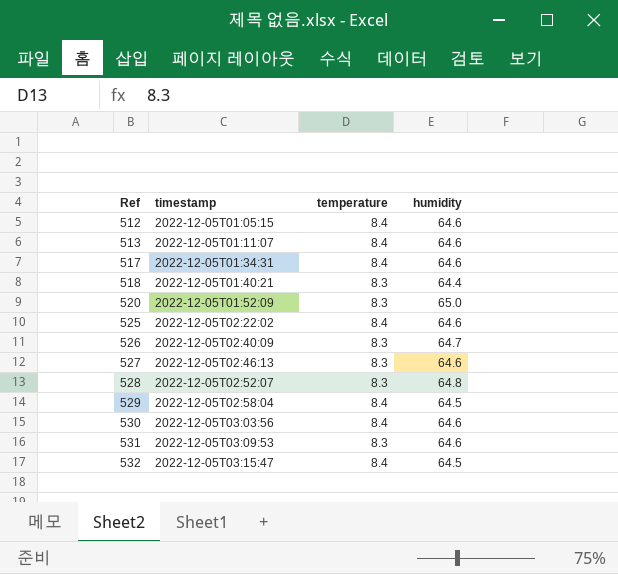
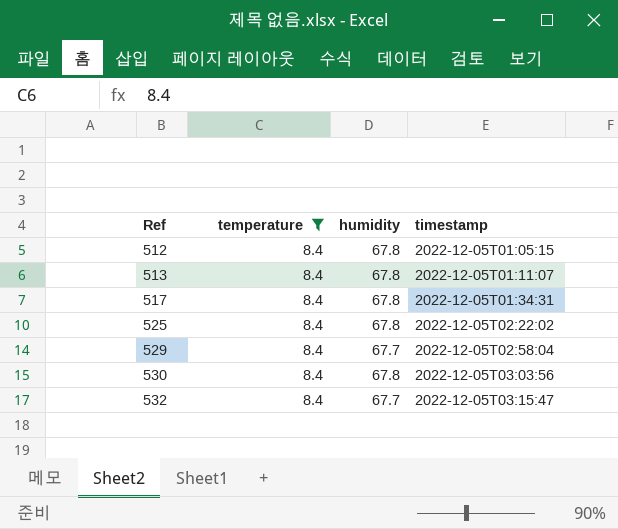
filter: none -> temperature = 8.4
column timestamp | position: 2 -> 4
512 | humidity: 64.6 -> 67.8
513 | humidity: 64.6 -> 67.8
517 | humidity: 64.6 -> 67.8
525 | humidity: 64.6 -> 67.8
529 | humidity: 64.5 -> 67.7
530 | humidity: 64.6 -> 67.8
532 | humidity: 64.5 -> 67.7

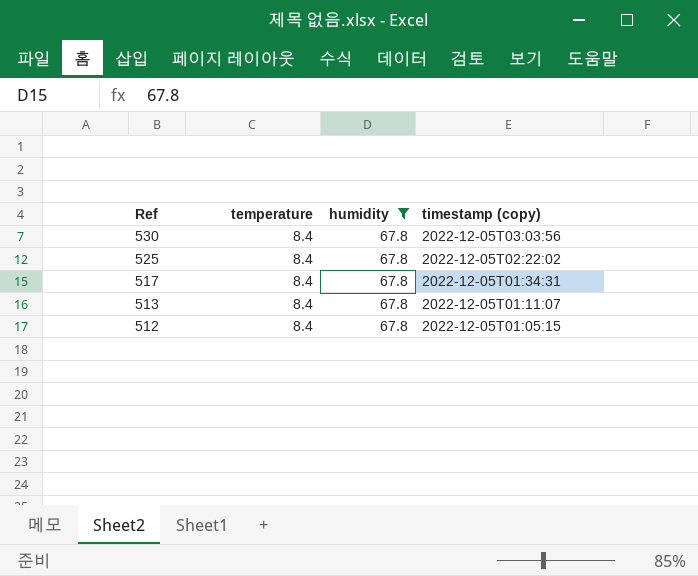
filter: temperature = 8.4 -> humidity = 67.8
row order: Ref ascending -> Ref descending
column name: timestamp -> timestamp (copy)

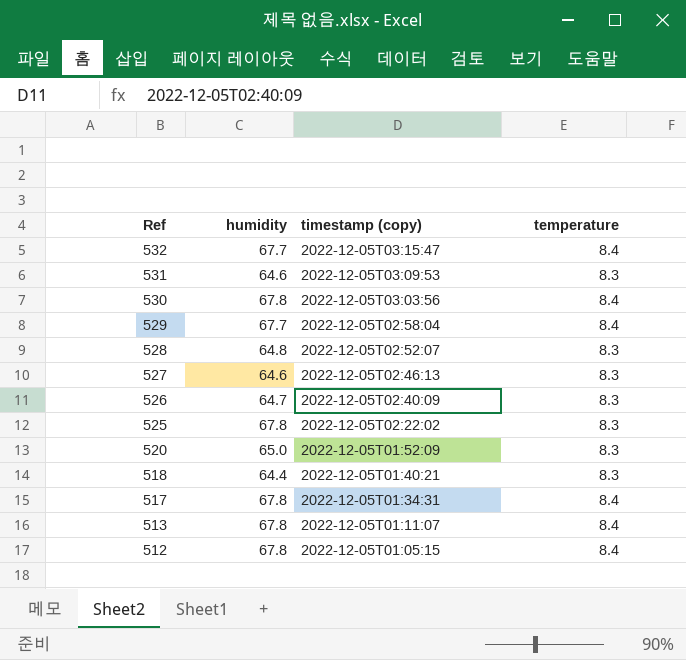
filter: humidity = 67.8 -> none
column temperature | position: 2 -> 4
525 | temperature: 8.4 -> 8.3

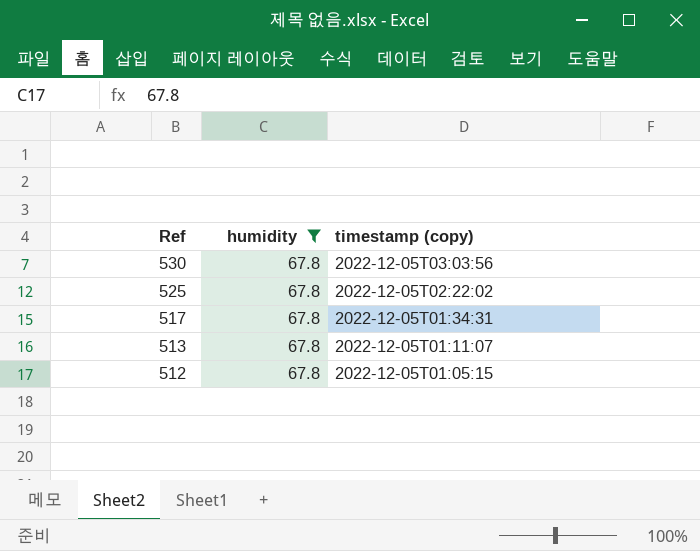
filter: none -> humidity = 67.8
column temperature | position: 4 -> none

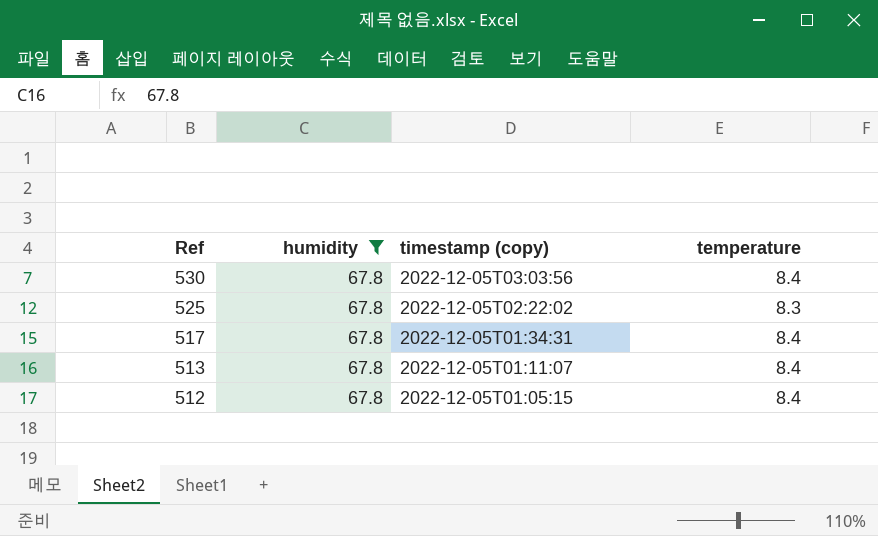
column temperature | position: none -> 4

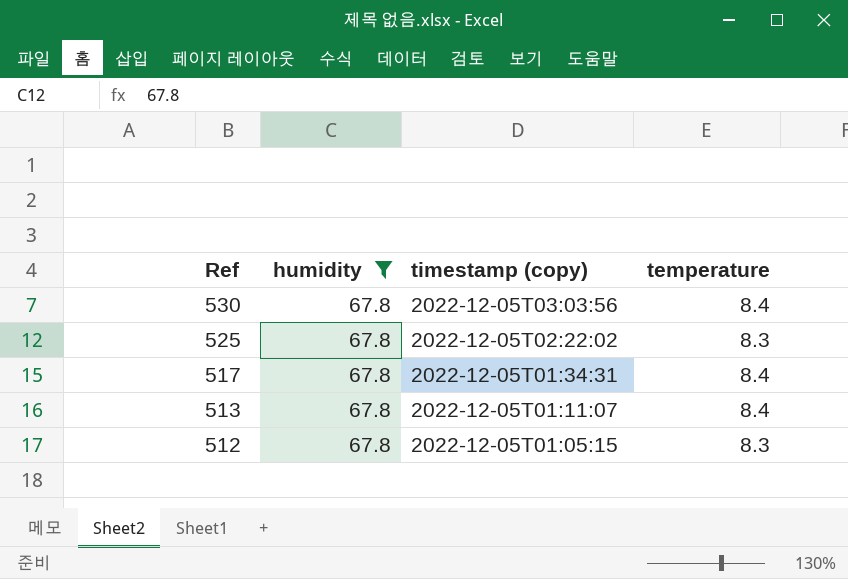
512 | temperature: 8.4 -> 8.3

